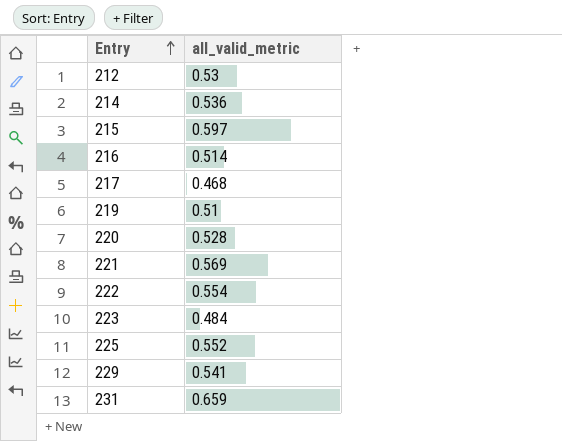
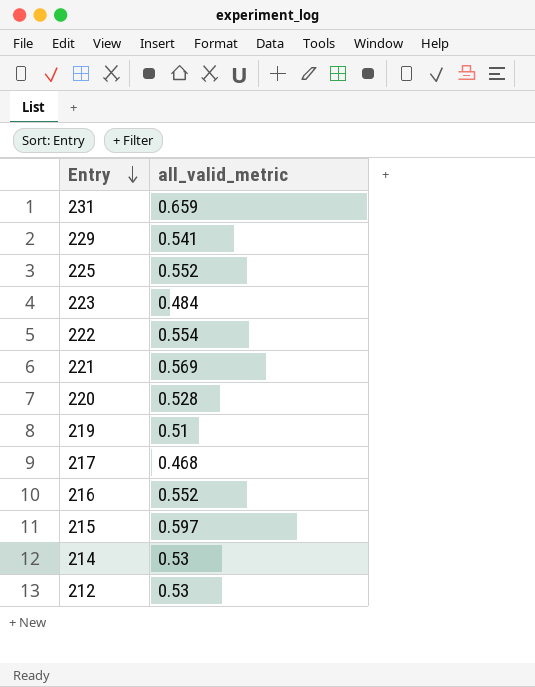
row order: Entry ascending -> Entry descending
216 | all_valid_metric: 0.514 -> 0.552
214 | all_valid_metric: 0.536 -> 0.53

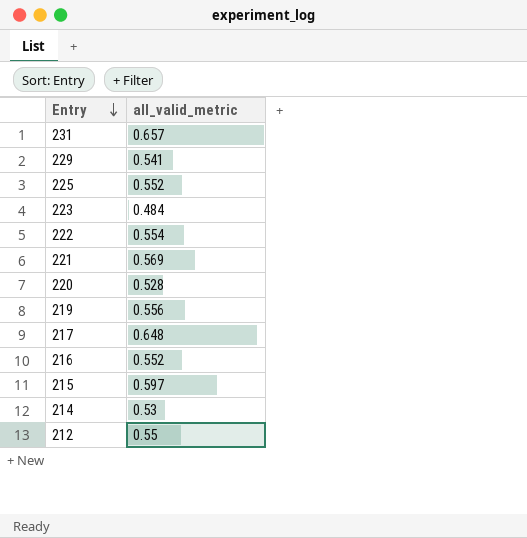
231 | all_valid_metric: 0.659 -> 0.657
219 | all_valid_metric: 0.51 -> 0.556
217 | all_valid_metric: 0.468 -> 0.648
212 | all_valid_metric: 0.53 -> 0.55

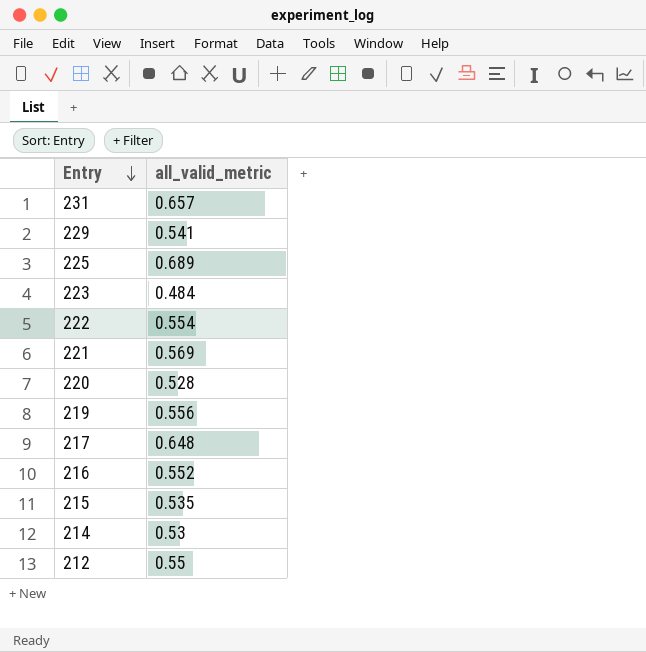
225 | all_valid_metric: 0.552 -> 0.689
215 | all_valid_metric: 0.597 -> 0.535

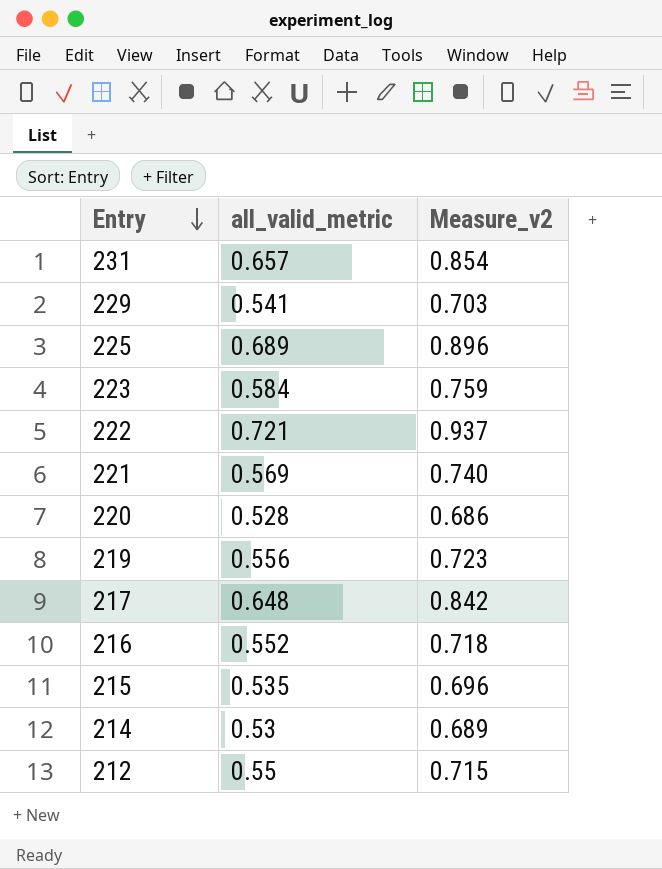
column Measure_v2 | formula: none -> [all_valid_metric] * 1.3
223 | all_valid_metric: 0.484 -> 0.584
222 | all_valid_metric: 0.554 -> 0.721

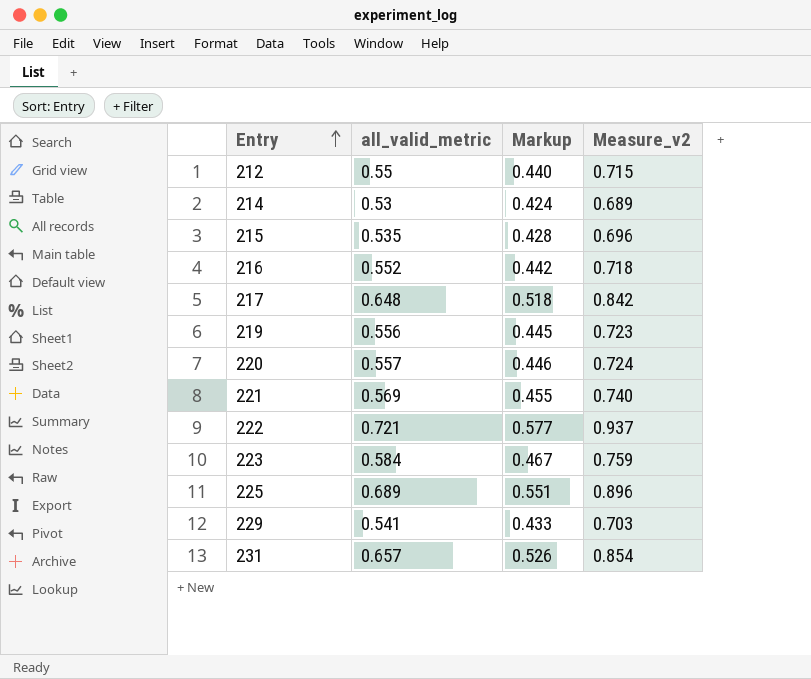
row order: Entry descending -> Entry ascending
column Markup | formula: none -> [all_valid_metric] * 0.8
220 | all_valid_metric: 0.528 -> 0.557
220 | Measure_v2: 0.686 -> 0.724

